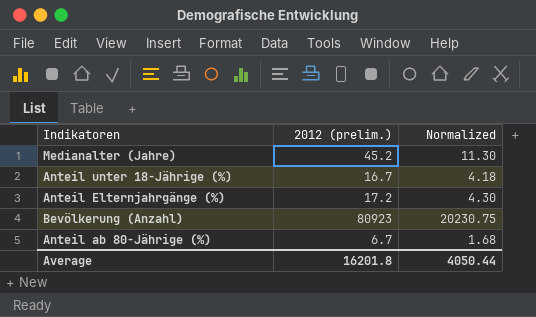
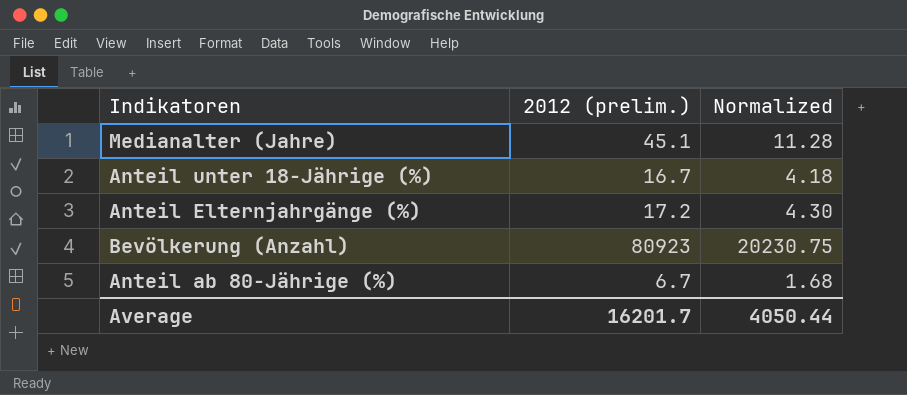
Medianalter (Jahre) | 2012 (prelim.): 45.2 -> 45.1
Medianalter (Jahre) | Normalized: 11.30 -> 11.28
Average | 2012 (prelim.): 16201.8 -> 16201.7

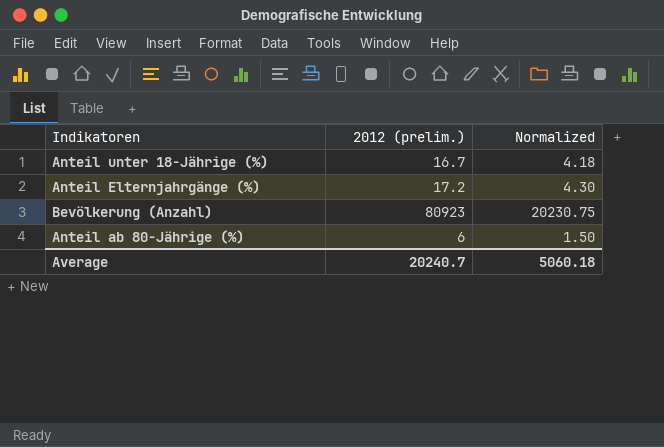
row Medianalter (Jahre): 45.1 | 11.28 -> none
Anteil ab 80-Jährige (%) | 2012 (prelim.): 6.7 -> 6
Anteil ab 80-Jährige (%) | Normalized: 1.68 -> 1.50
Average | 2012 (prelim.): 16201.7 -> 20240.7
Average | Normalized: 4050.44 -> 5060.18

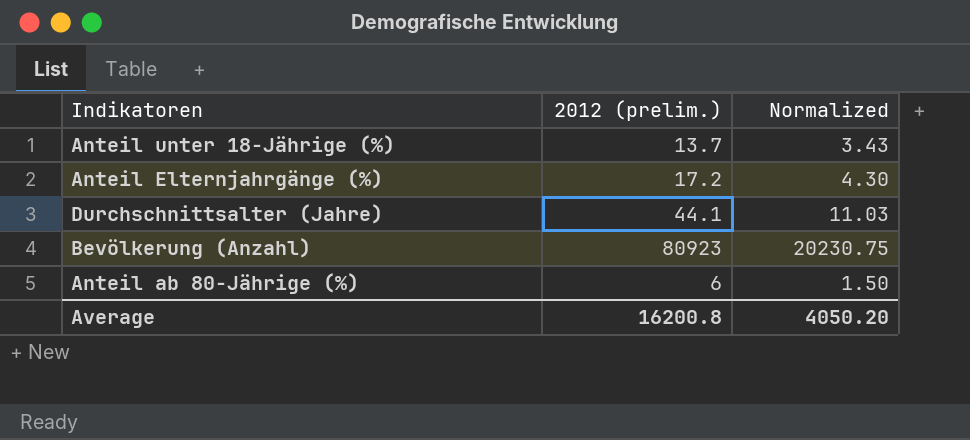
Anteil unter 18-Jährige (%) | 2012 (prelim.): 16.7 -> 13.7
Anteil unter 18-Jährige (%) | Normalized: 4.18 -> 3.43
row Durchschnittsalter (Jahre): none -> 44.1 | 11.03
Average | 2012 (prelim.): 20240.7 -> 16200.8
Average | Normalized: 5060.18 -> 4050.20

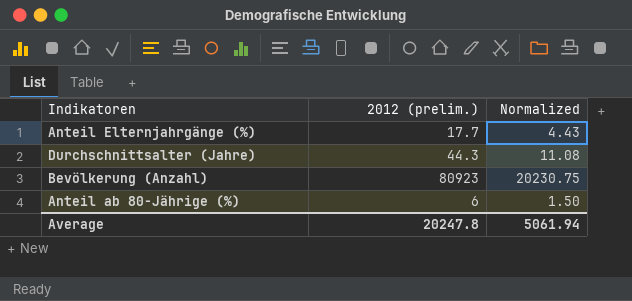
row Anteil unter 18-Jährige (%): 13.7 | 3.43 -> none
Anteil Elternjahrgänge (%) | 2012 (prelim.): 17.2 -> 17.7
Anteil Elternjahrgänge (%) | Normalized: 4.30 -> 4.43
Durchschnittsalter (Jahre) | 2012 (prelim.): 44.1 -> 44.3
Durchschnittsalter (Jahre) | Normalized: 11.03 -> 11.08
Average | 2012 (prelim.): 16200.8 -> 20247.8
Average | Normalized: 4050.20 -> 5061.94

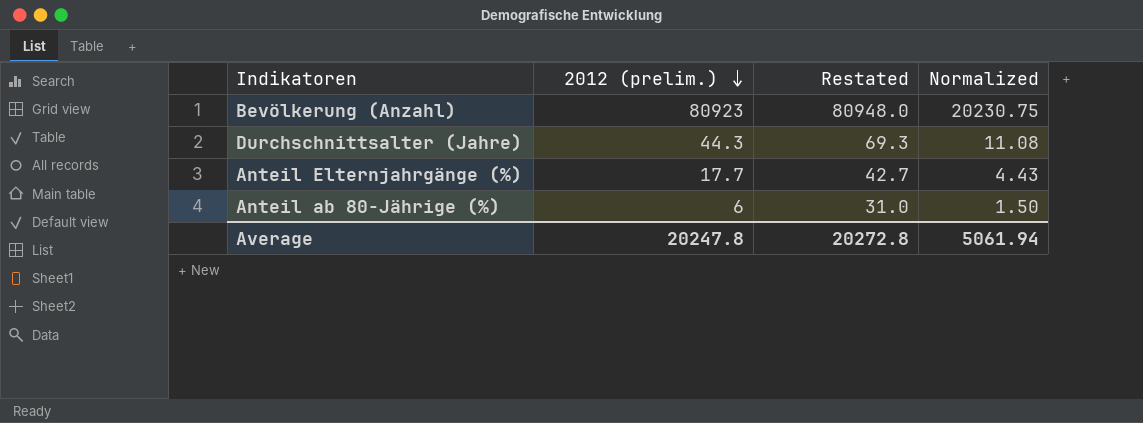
row order: none -> 2012 (prelim.) descending
column Restated | formula: none -> [2012 (prelim.)] + 25

